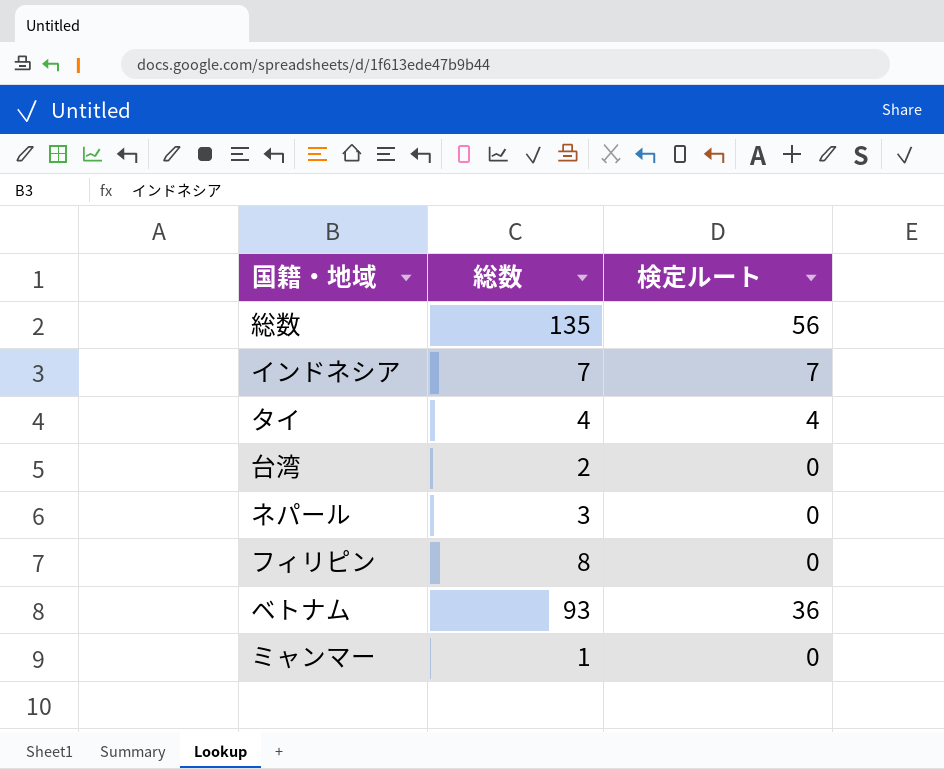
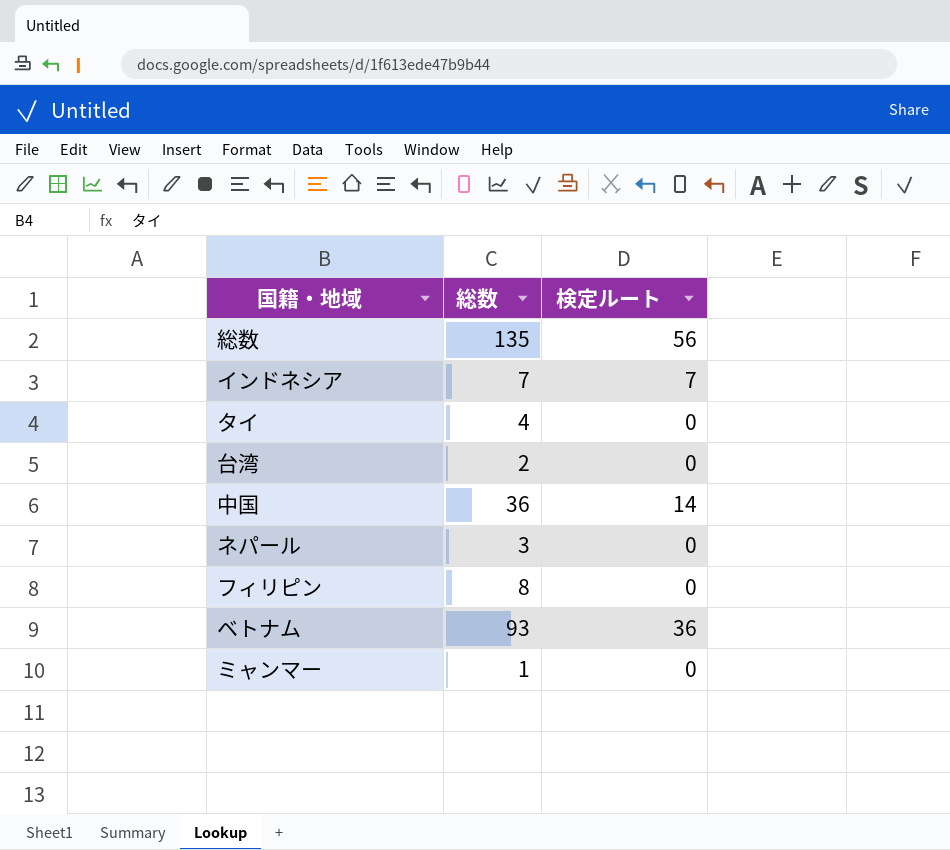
タイ | 検定ルート: 4 -> 0
row 中国: none -> 36 | 14

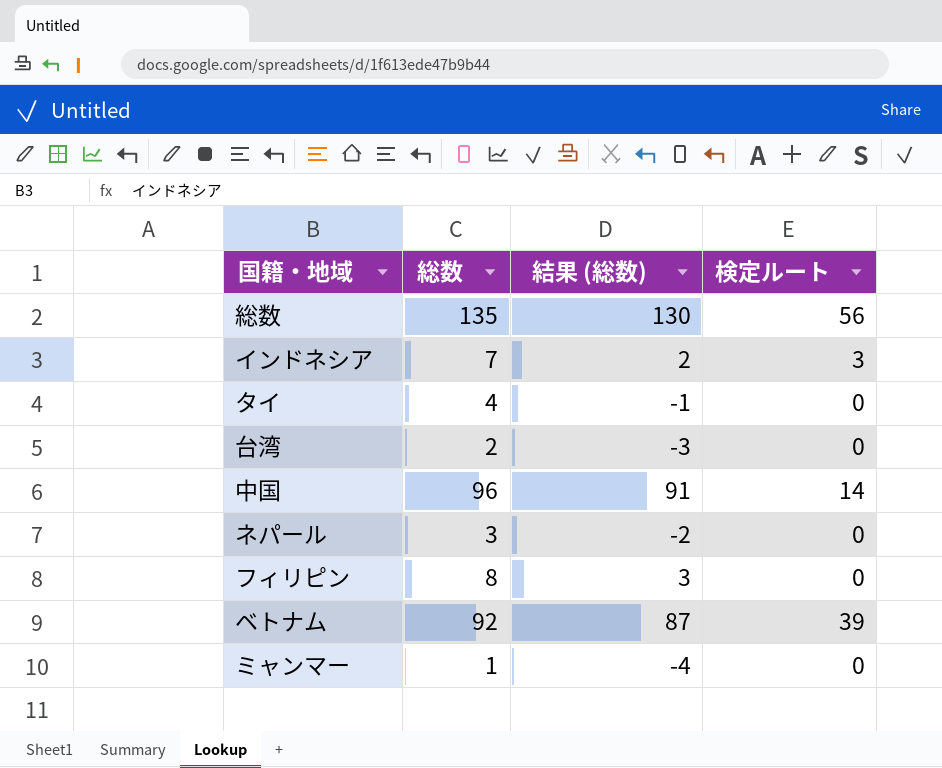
column 結果 (総数) | formula: none -> [総数] - 5
インドネシア | 検定ルート: 7 -> 3
中国 | 総数: 36 -> 96
ベトナム | 総数: 93 -> 92
ベトナム | 検定ルート: 36 -> 39

